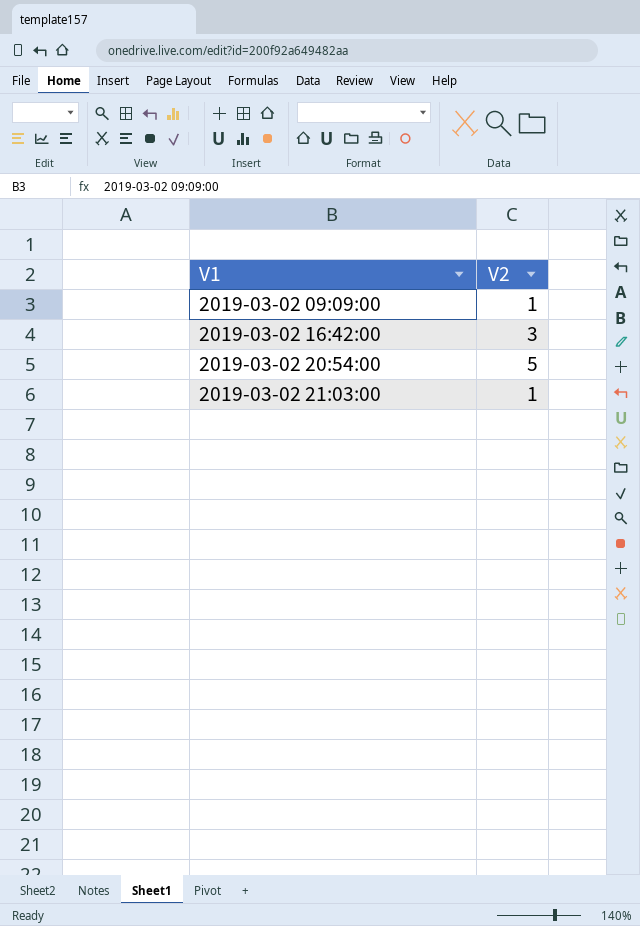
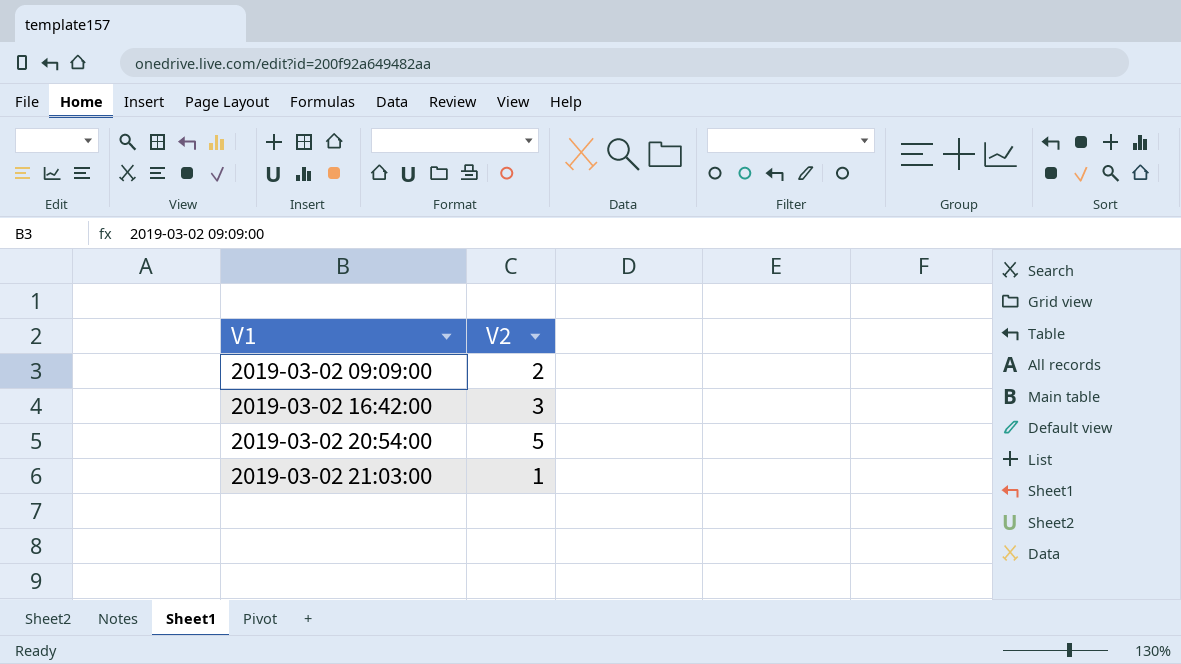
2019-03-02 09:09:00 | V2: 1 -> 2

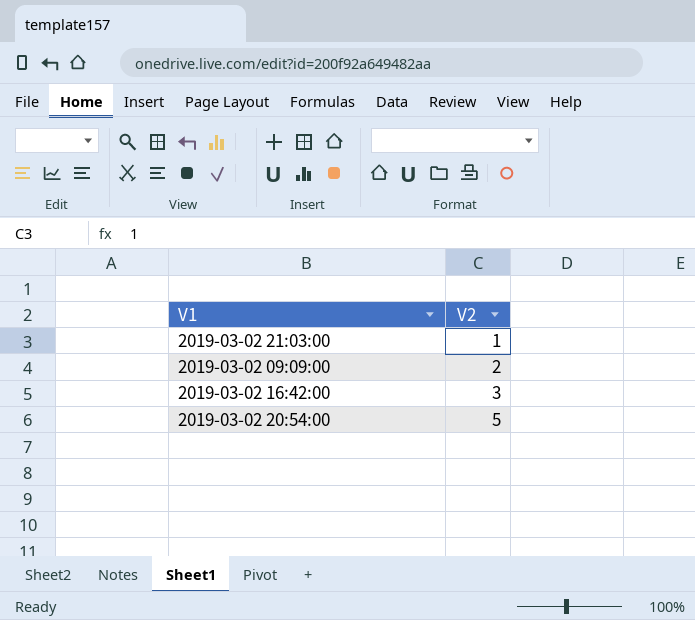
row order: V1 ascending -> V2 ascending

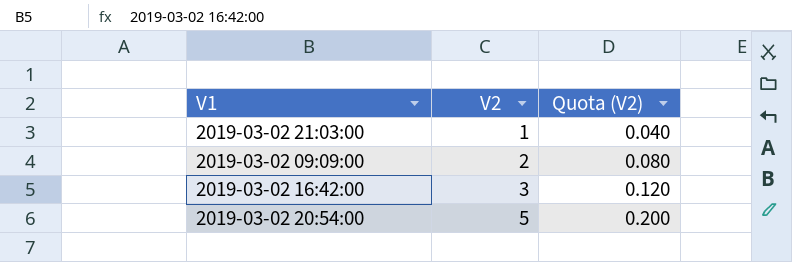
column Quota (V2) | formula: none -> [V2] * 0.04

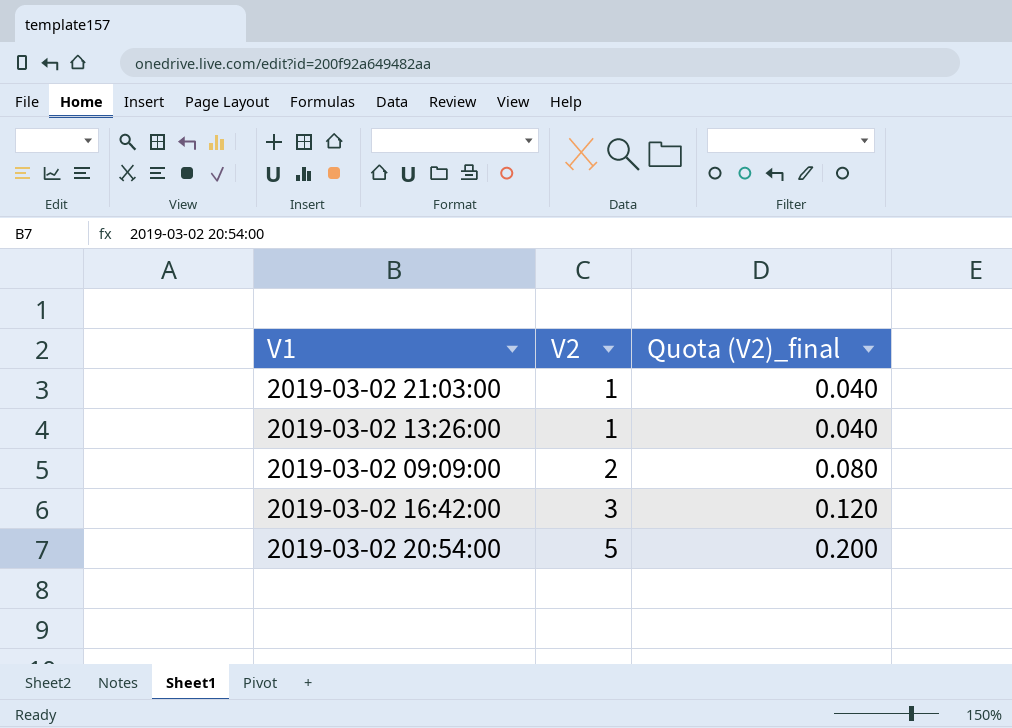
column name: Quota (V2) -> Quota (V2)_final
row 2019-03-02 13:26:00: none -> 1 | 0.040

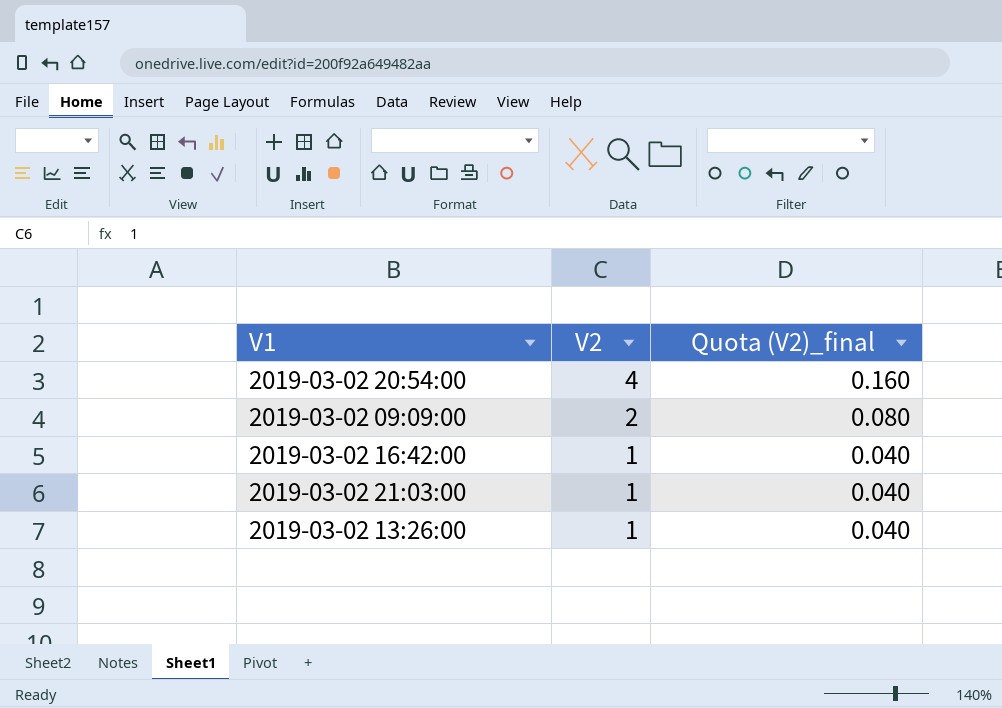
row order: V2 ascending -> V2 descending
2019-03-02 20:54:00 | V2: 5 -> 4
2019-03-02 20:54:00 | Quota (V2)_final: 0.200 -> 0.160
2019-03-02 16:42:00 | V2: 3 -> 1
2019-03-02 16:42:00 | Quota (V2)_final: 0.120 -> 0.040

